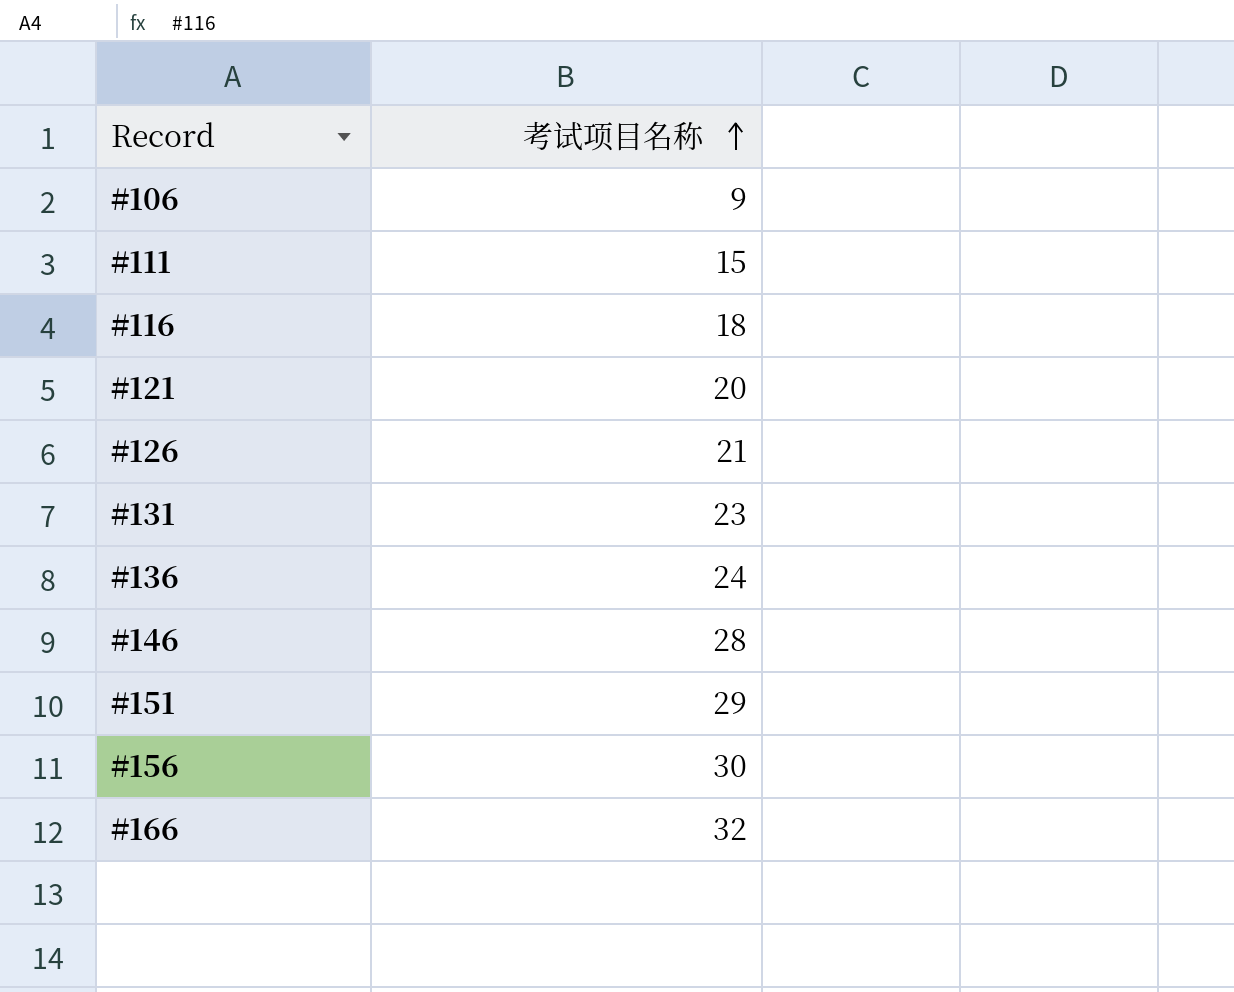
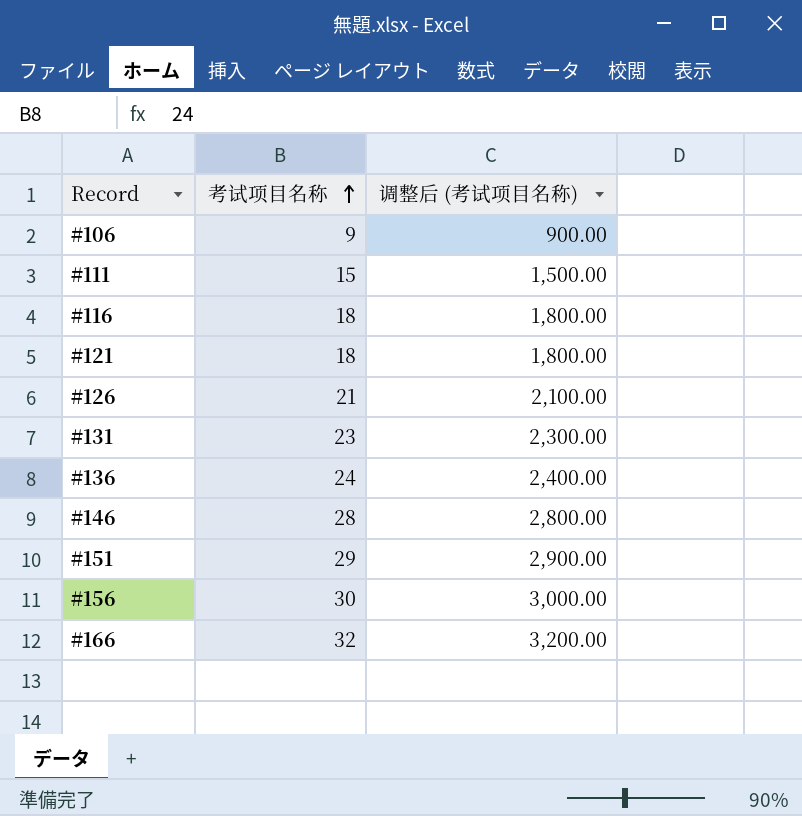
column 调整后 (考试项目名称) | formula: none -> [考试项目名称] * 100
#121 | 考试项目名称: 20 -> 18

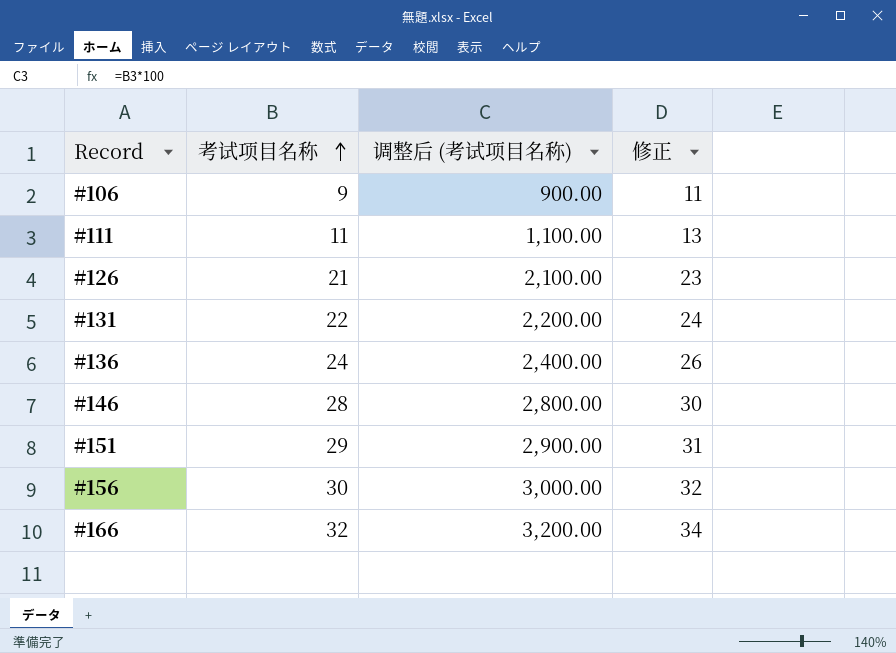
column 修正 | formula: none -> [考试项目名称] + 2
row #116: 18 | 1,800.00 -> none
row #121: 18 | 1,800.00 -> none
#111 | 考试项目名称: 15 -> 11
#111 | 调整后 (考试项目名称): 1,500.00 -> 1,100.00
#131 | 考试项目名称: 23 -> 22
#131 | 调整后 (考试项目名称): 2,300.00 -> 2,200.00

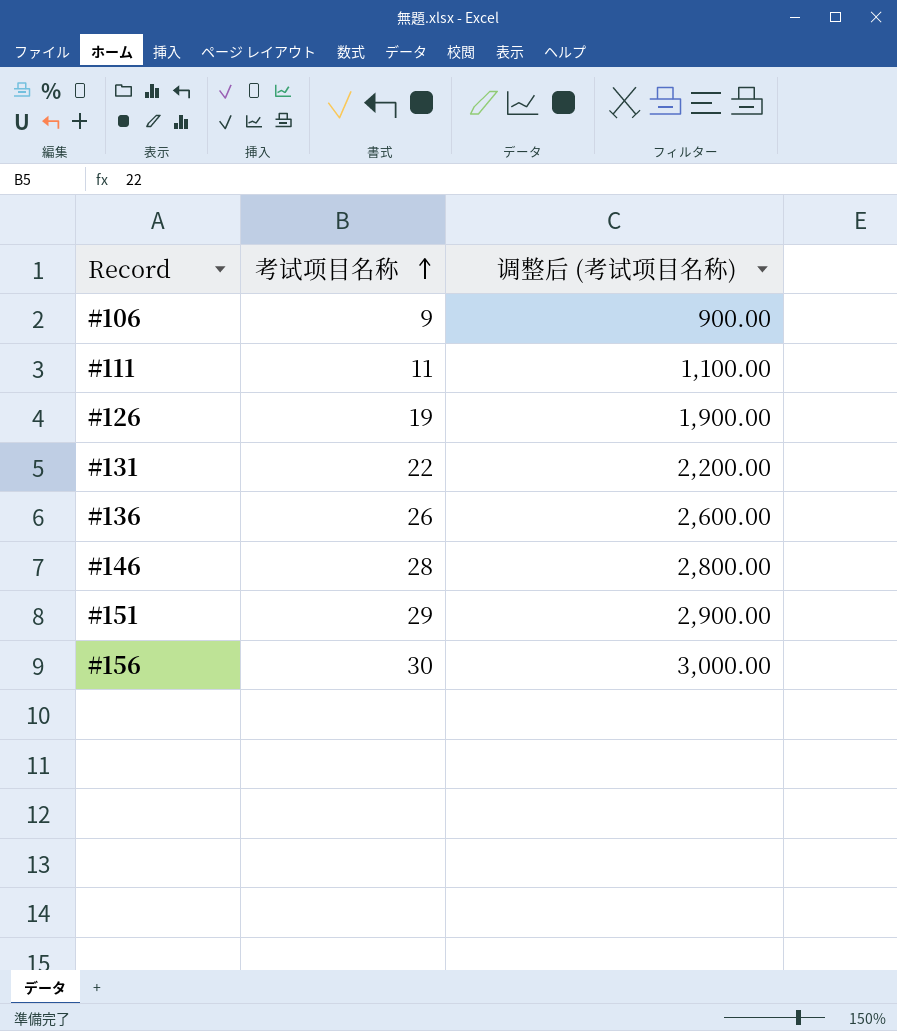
column 修正 | formula: [考试项目名称] + 2 -> none
row #166: 32 | 3,200.00 | 34 -> none
#126 | 考试项目名称: 21 -> 19
#126 | 调整后 (考试项目名称): 2,100.00 -> 1,900.00
#136 | 考试项目名称: 24 -> 26
#136 | 调整后 (考试项目名称): 2,400.00 -> 2,600.00

